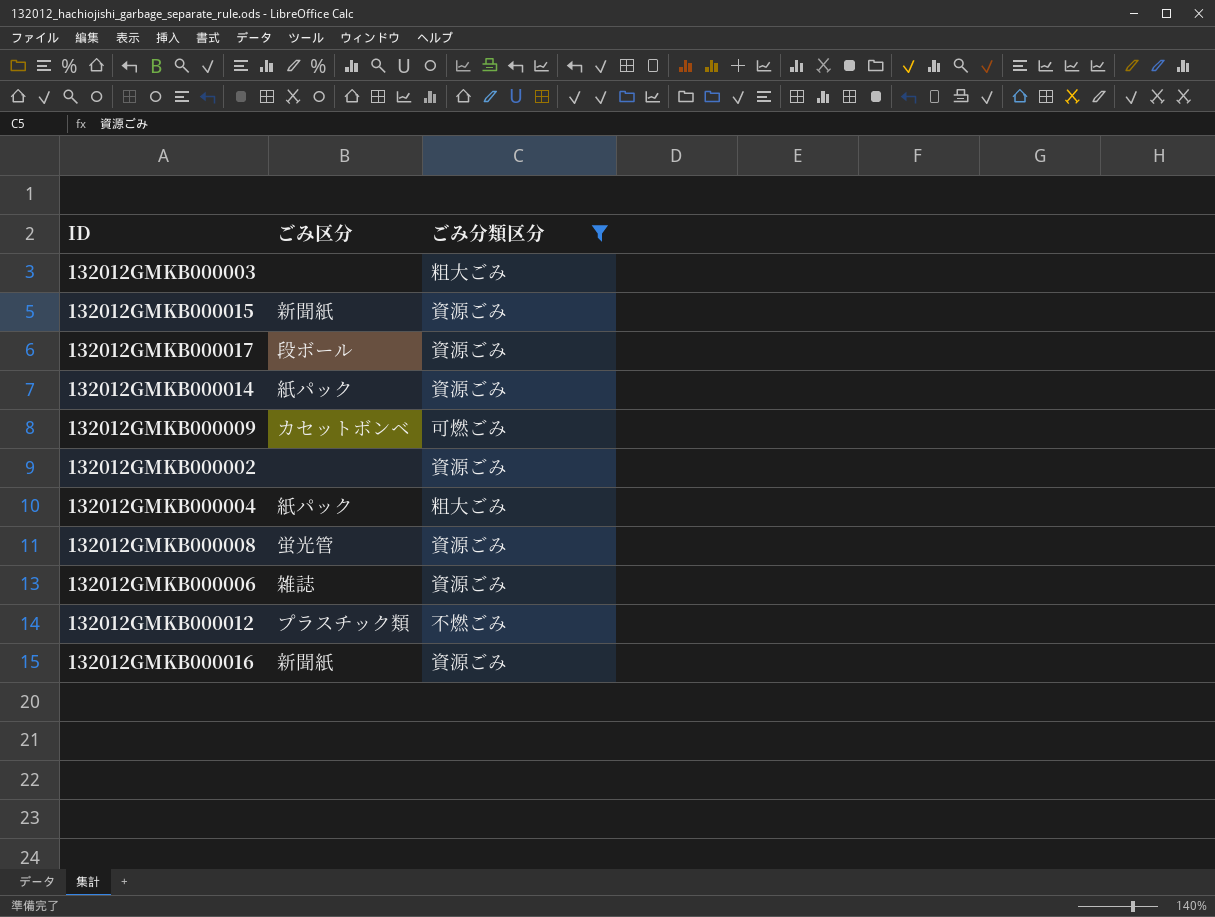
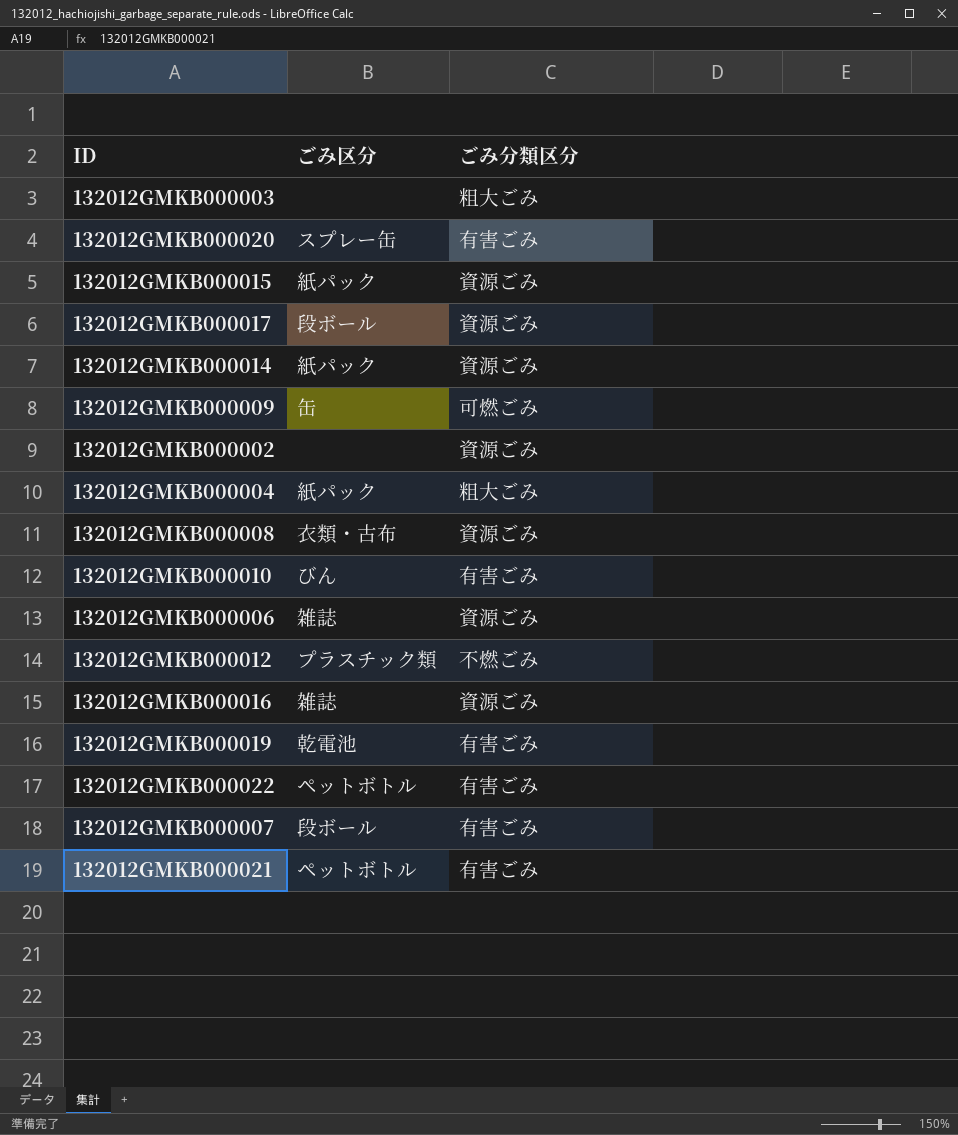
filter: ごみ分類区分 != 有害ごみ -> none
132012GMKB000015 | ごみ区分: 新聞紙 -> 紙パック
132012GMKB000009 | ごみ区分: カセットボンベ -> 缶
132012GMKB000008 | ごみ区分: 蛍光管 -> 衣類・古布
132012GMKB000016 | ごみ区分: 新聞紙 -> 雑誌

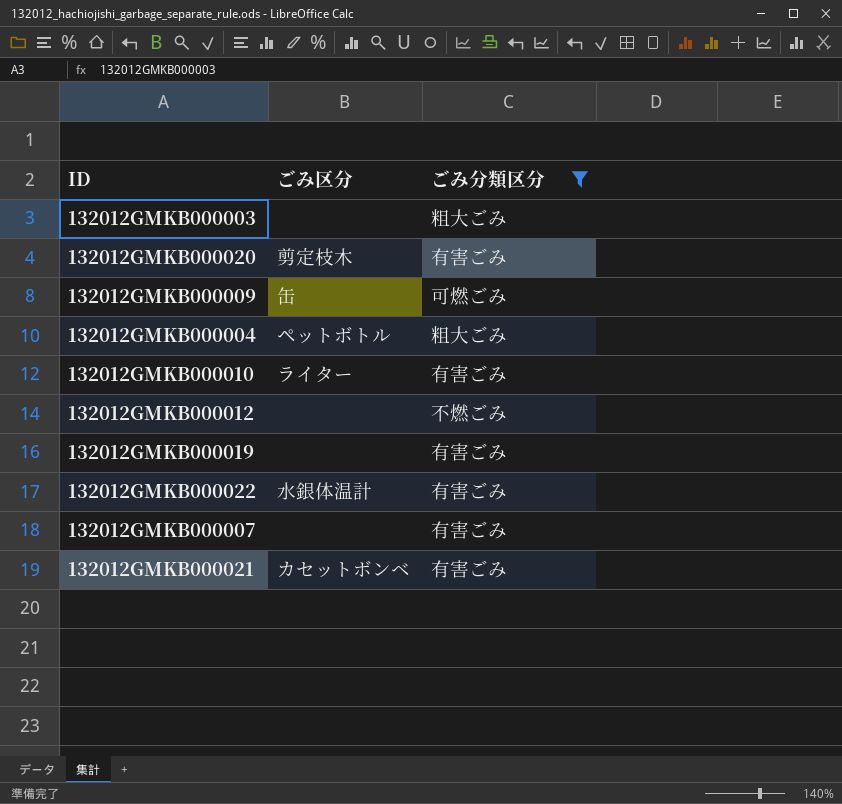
filter: none -> ごみ分類区分 != 資源ごみ
132012GMKB000020 | ごみ区分: スプレー缶 -> 剪定枝木
132012GMKB000004 | ごみ区分: 紙パック -> ペットボトル
132012GMKB000010 | ごみ区分: びん -> ライター
132012GMKB000012 | ごみ区分: プラスチック類 -> none
132012GMKB000019 | ごみ区分: 乾電池 -> none
132012GMKB000022 | ごみ区分: ペットボトル -> 水銀体温計
132012GMKB000007 | ごみ区分: 段ボール -> none
132012GMKB000021 | ごみ区分: ペットボトル -> カセットボンベ

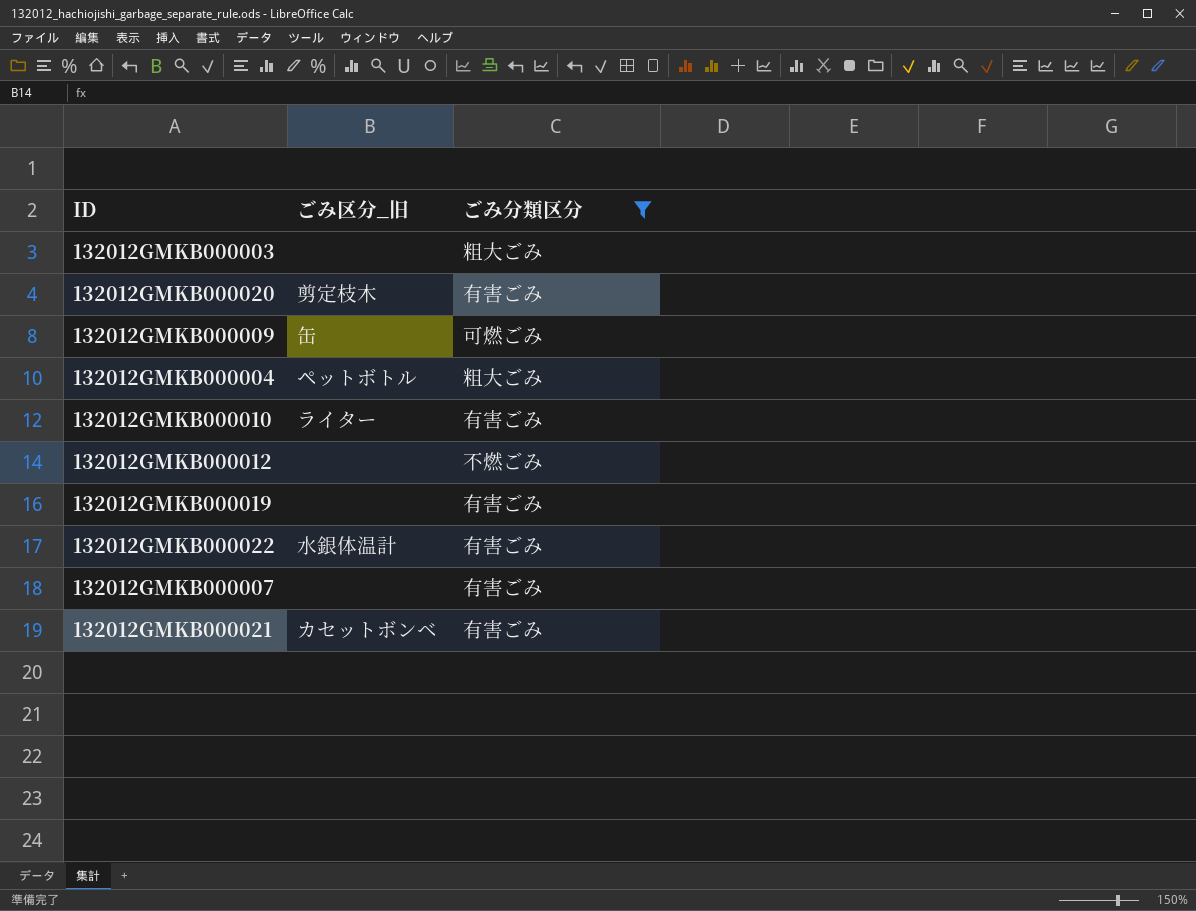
column name: ごみ区分 -> ごみ区分_旧

